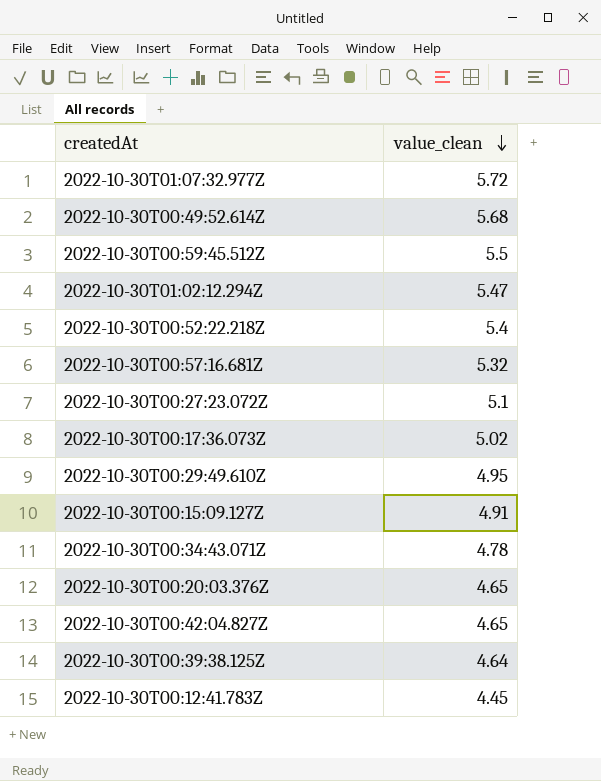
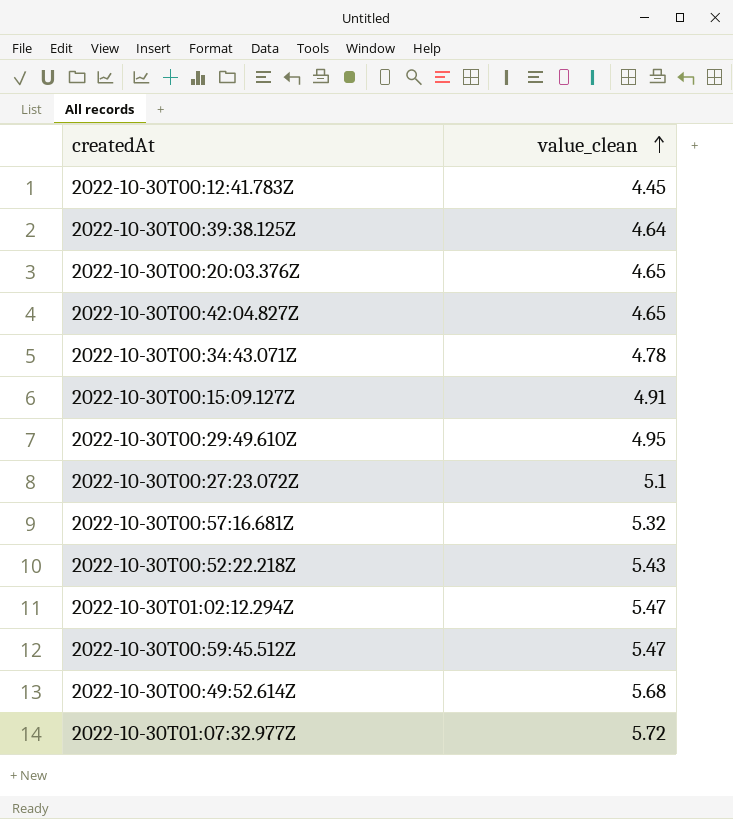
row order: value_clean descending -> value_clean ascending
row 2022-10-30T00:17:36.073Z: 5.02 -> none
2022-10-30T00:52:22.218Z | value_clean: 5.4 -> 5.43
2022-10-30T00:59:45.512Z | value_clean: 5.5 -> 5.47

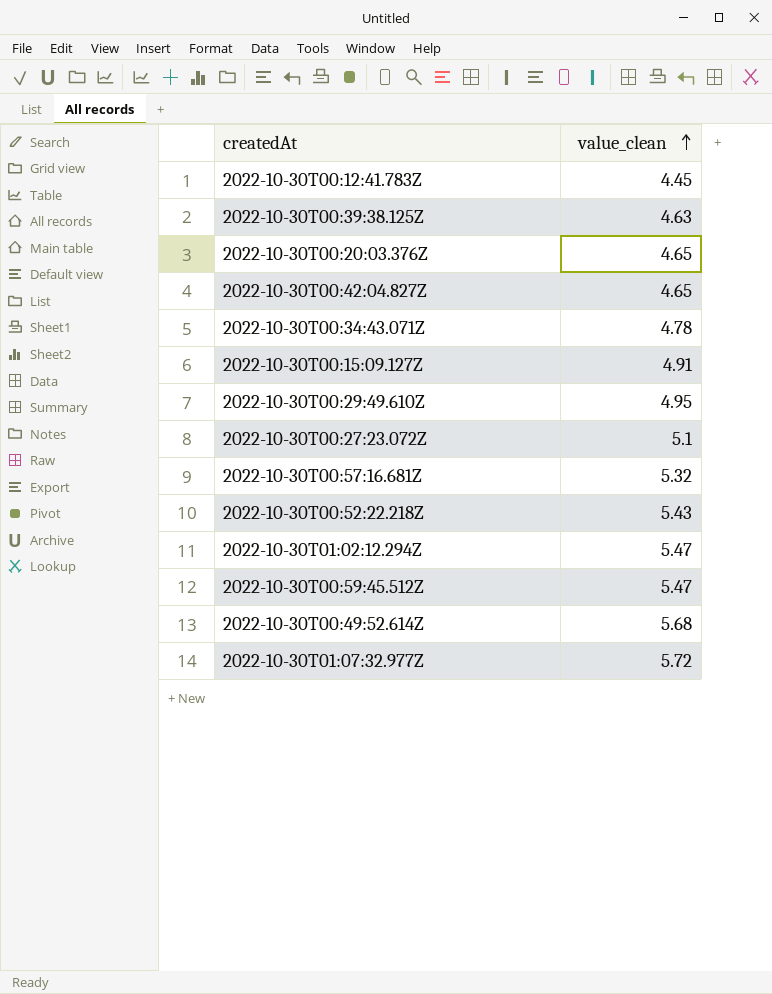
2022-10-30T00:39:38.125Z | value_clean: 4.64 -> 4.63

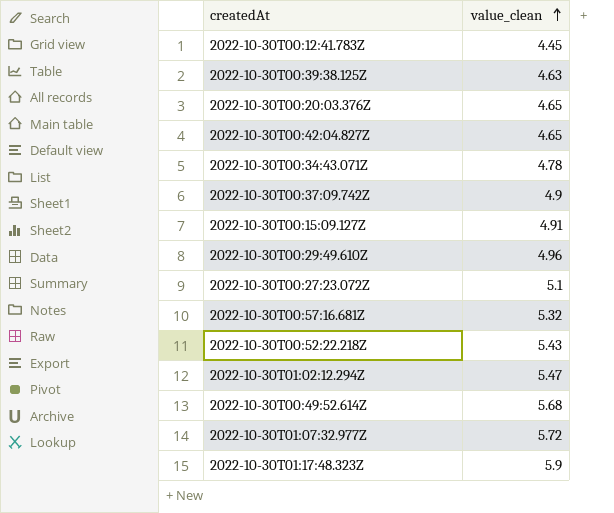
row 2022-10-30T00:59:45.512Z: 5.47 -> none
row 2022-10-30T00:37:09.742Z: none -> 4.9
2022-10-30T00:29:49.610Z | value_clean: 4.95 -> 4.96
row 2022-10-30T01:17:48.323Z: none -> 5.9

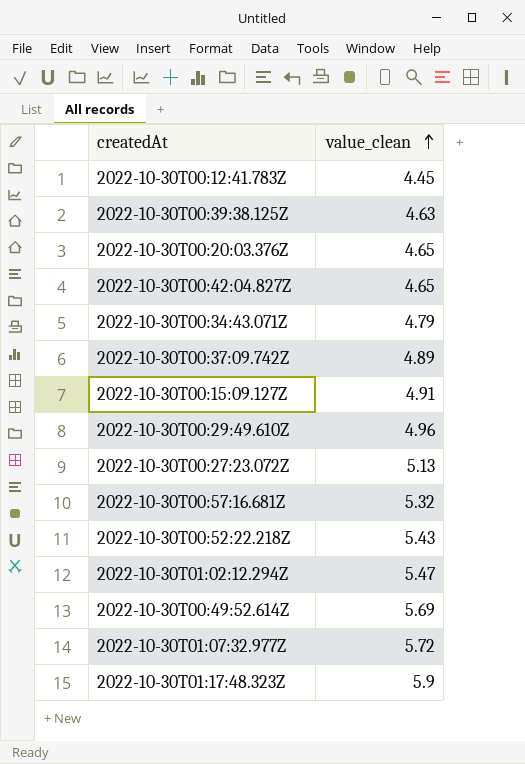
2022-10-30T00:34:43.071Z | value_clean: 4.78 -> 4.79
2022-10-30T00:37:09.742Z | value_clean: 4.9 -> 4.89
2022-10-30T00:27:23.072Z | value_clean: 5.1 -> 5.13
2022-10-30T00:49:52.614Z | value_clean: 5.68 -> 5.69

